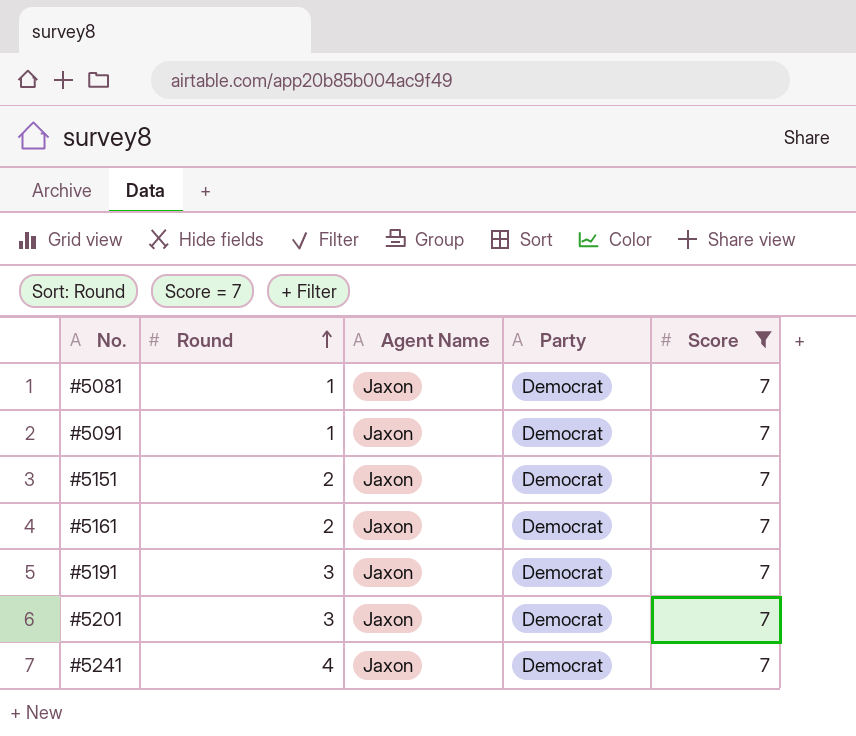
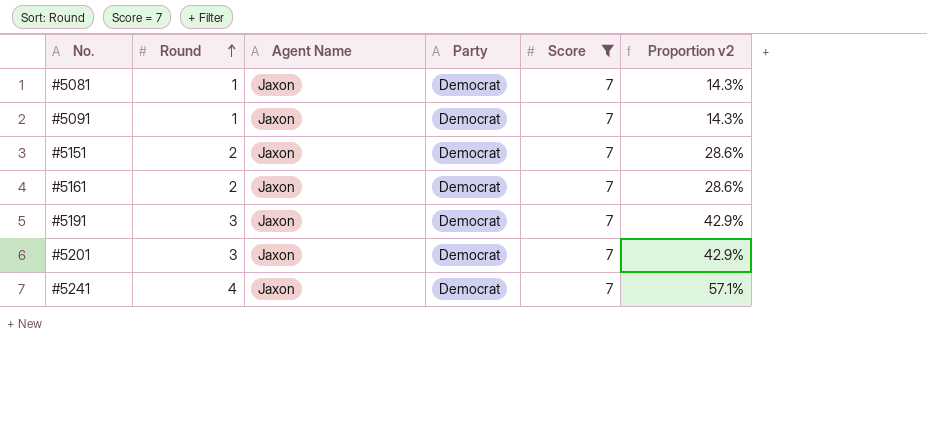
column Proportion v2 | formula: none -> [Round] / [Score]

